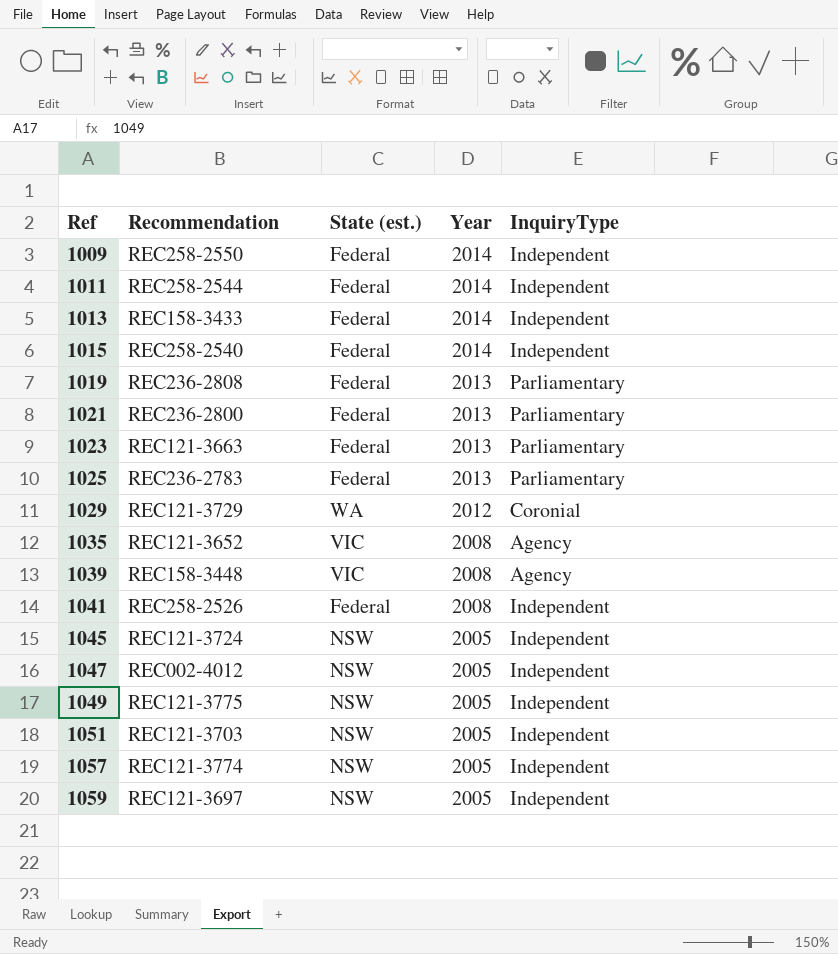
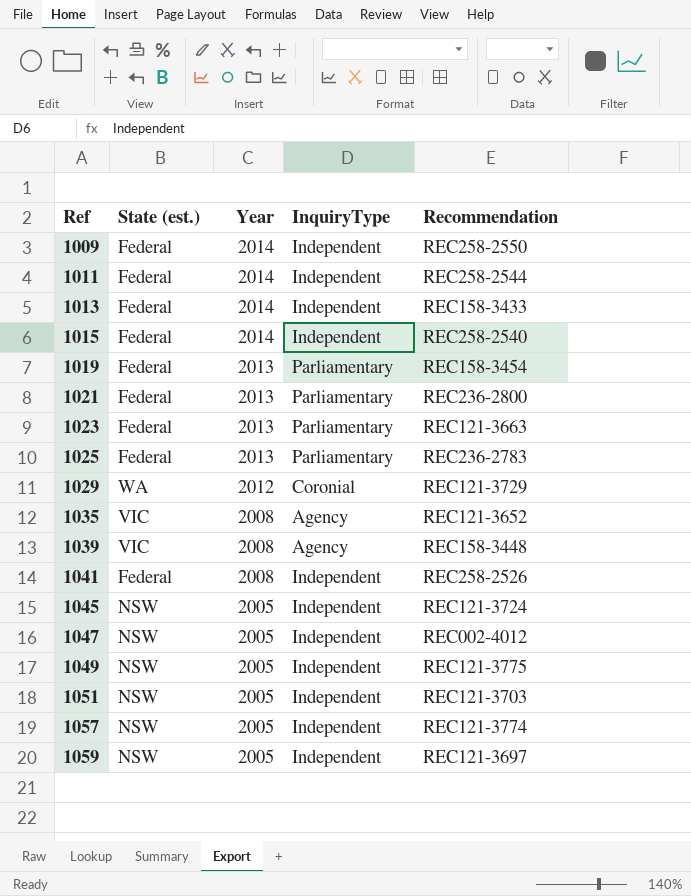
column Recommendation | position: 2 -> 5
1019 | Recommendation: REC236-2808 -> REC158-3454

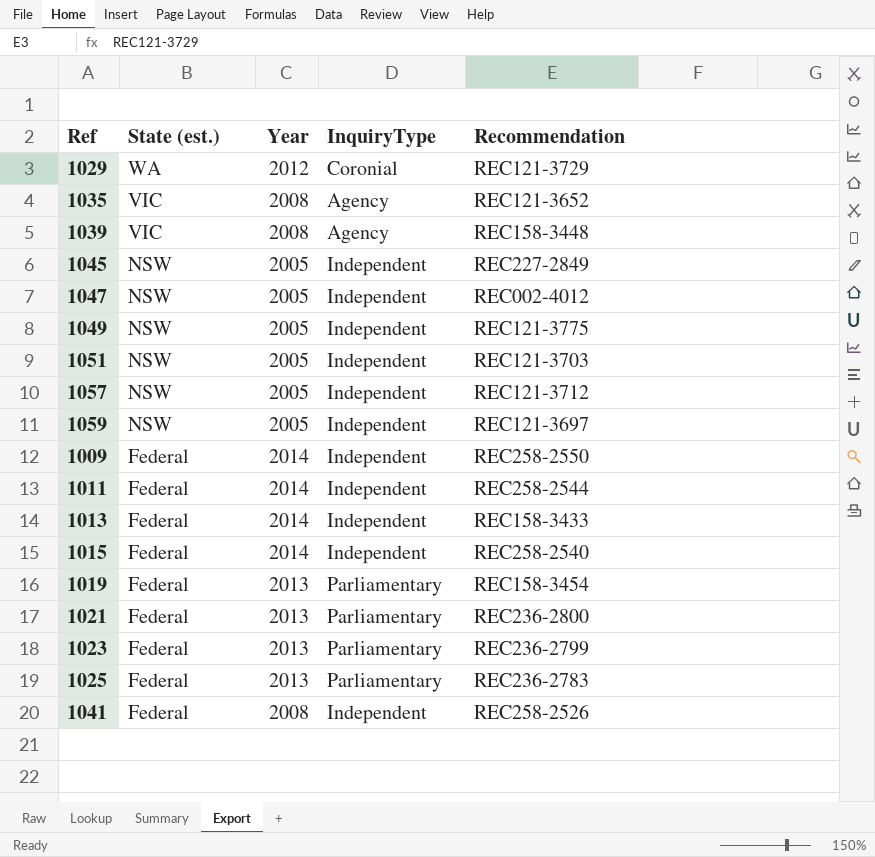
row order: Ref ascending -> State (est.) descending
1045 | Recommendation: REC121-3724 -> REC227-2849
1057 | Recommendation: REC121-3774 -> REC121-3712
1023 | Recommendation: REC121-3663 -> REC236-2799

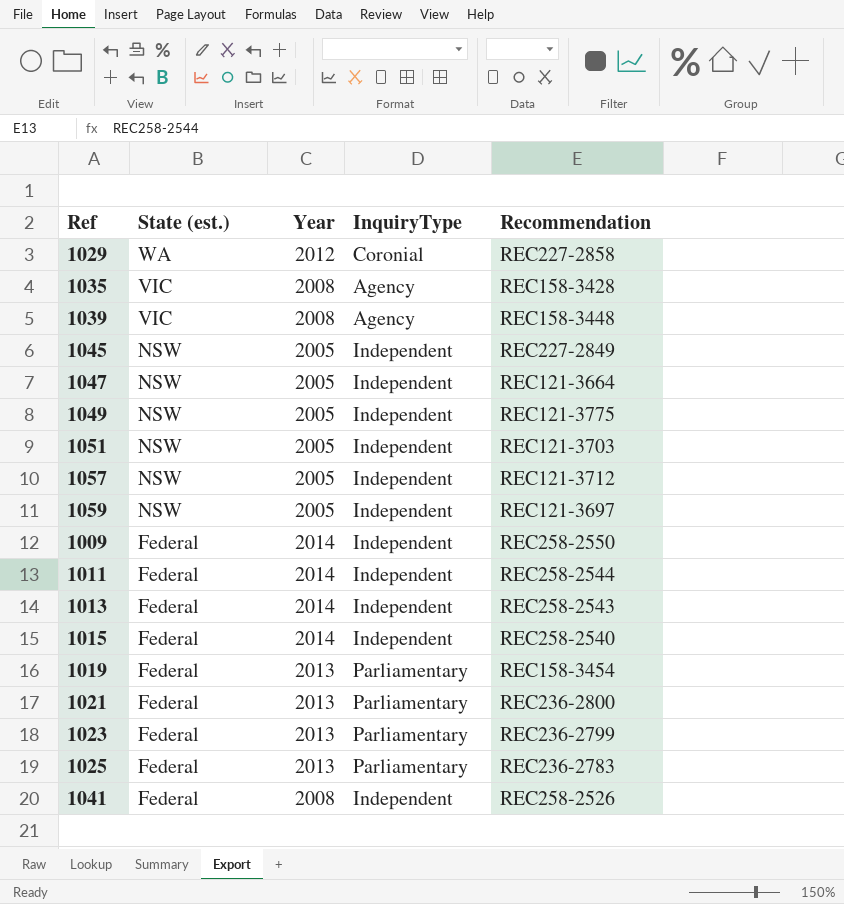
1029 | Recommendation: REC121-3729 -> REC227-2858
1035 | Recommendation: REC121-3652 -> REC158-3428
1047 | Recommendation: REC002-4012 -> REC121-3664
1013 | Recommendation: REC158-3433 -> REC258-2543

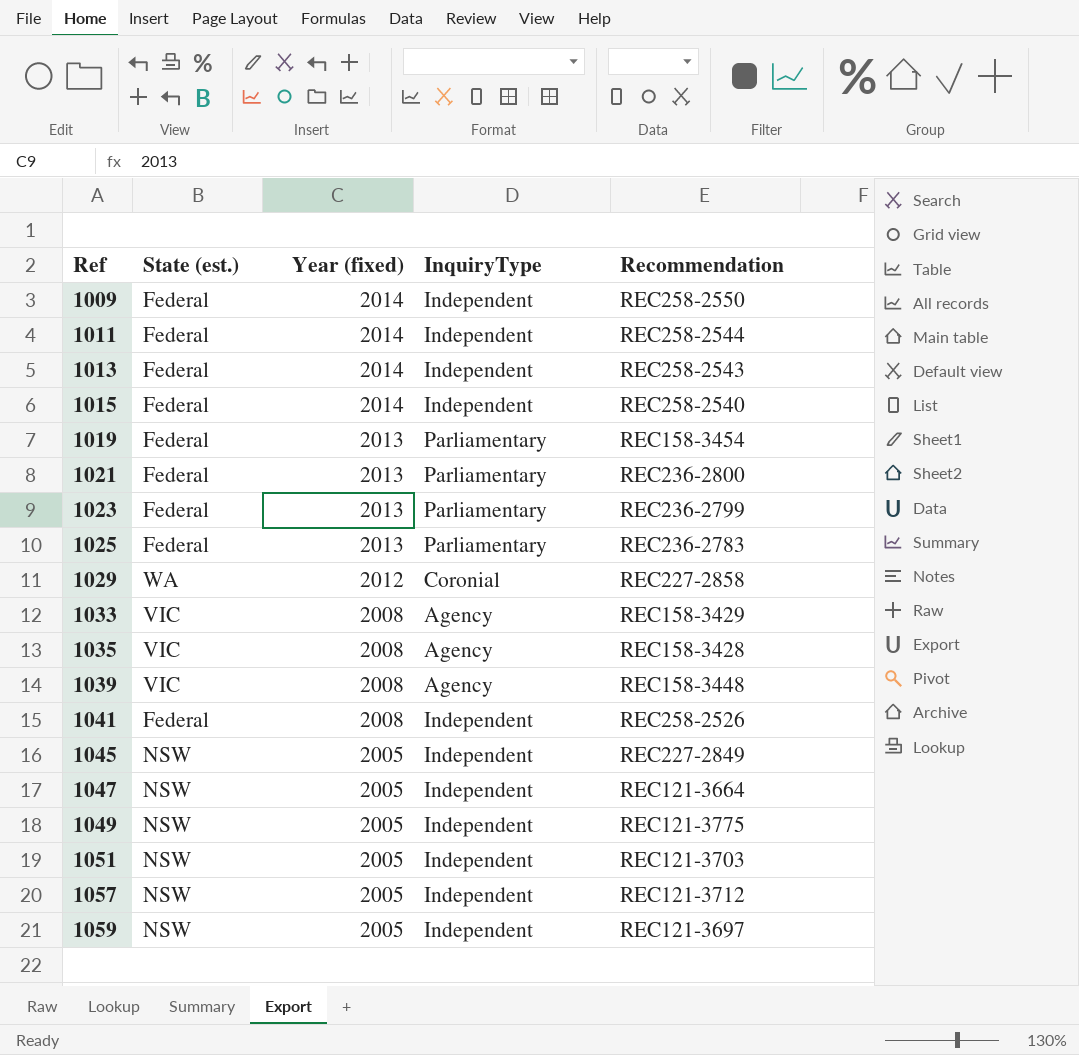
row order: State (est.) descending -> Ref ascending
column name: Year -> Year (fixed)
row 1033: none -> VIC | 2008 | Agency | REC158-3429

